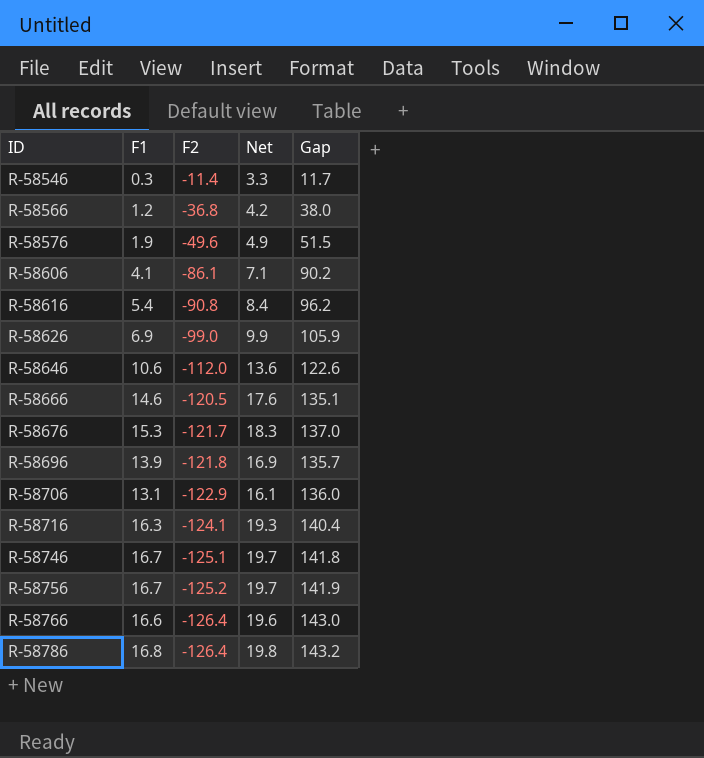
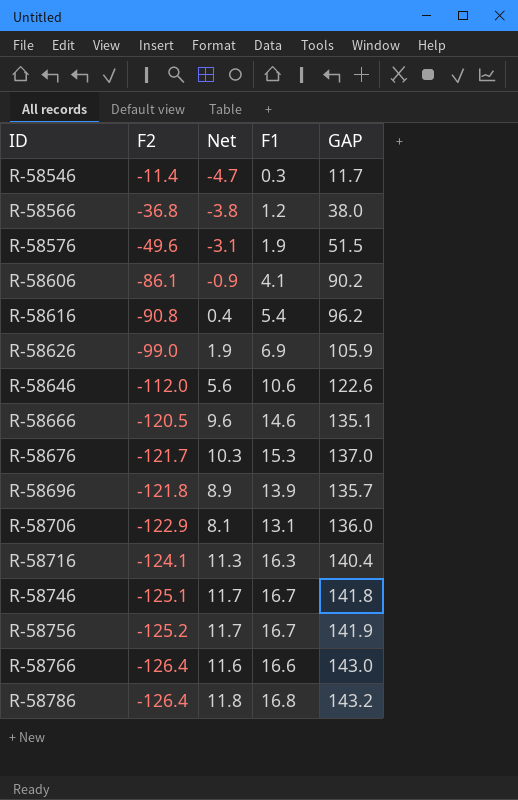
column Net | formula: [F1] + 3 -> [F1] - 5
column F1 | position: 2 -> 4
column name: Gap -> GAP

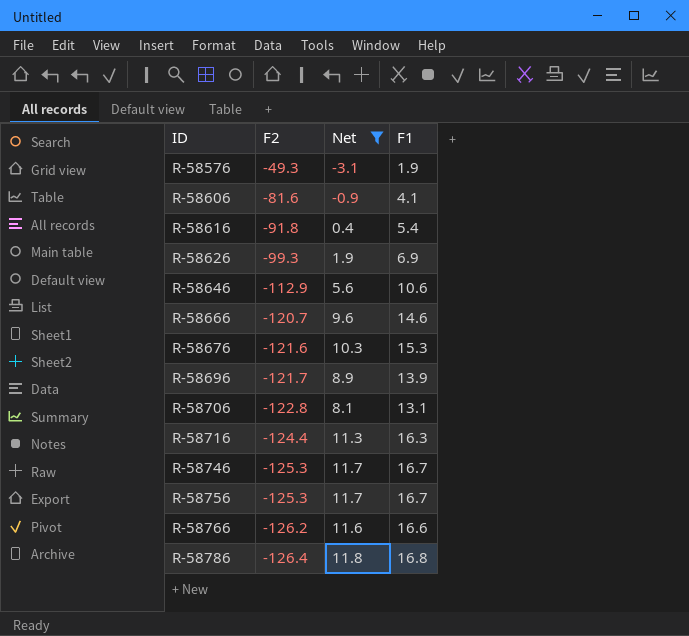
filter: none -> Net >= -3.1
column GAP | formula: [F1] - [F2] -> none
R-58576 | F2: -49.6 -> -49.3
R-58606 | F2: -86.1 -> -81.6
R-58616 | F2: -90.8 -> -91.8
R-58626 | F2: -99.0 -> -99.3
R-58646 | F2: -112.0 -> -112.9
R-58666 | F2: -120.5 -> -120.7
R-58676 | F2: -121.7 -> -121.6
R-58696 | F2: -121.8 -> -121.7
R-58706 | F2: -122.9 -> -122.8
R-58716 | F2: -124.1 -> -124.4
R-58746 | F2: -125.1 -> -125.3
R-58756 | F2: -125.2 -> -125.3
R-58766 | F2: -126.4 -> -126.2

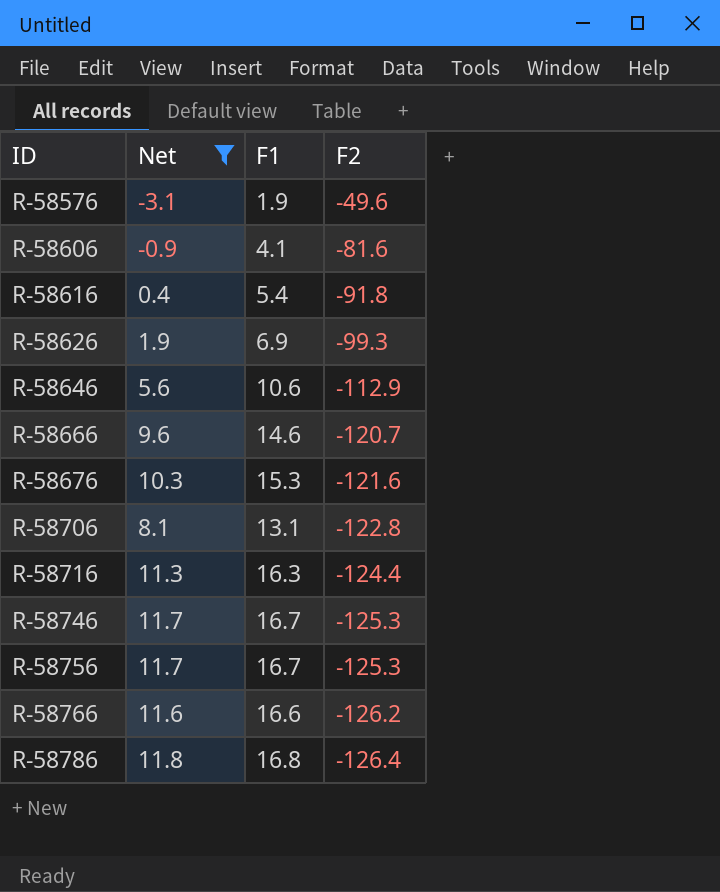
column F2 | position: 2 -> 4
row R-58696: -121.7 | 8.9 | 13.9 -> none
R-58576 | F2: -49.3 -> -49.6

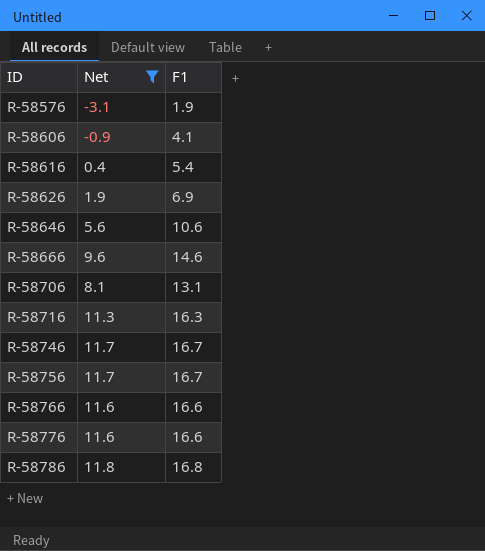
column F2 | position: 4 -> none
row R-58676: 10.3 | 15.3 | -121.6 -> none
row R-58776: none -> 11.6 | 16.6

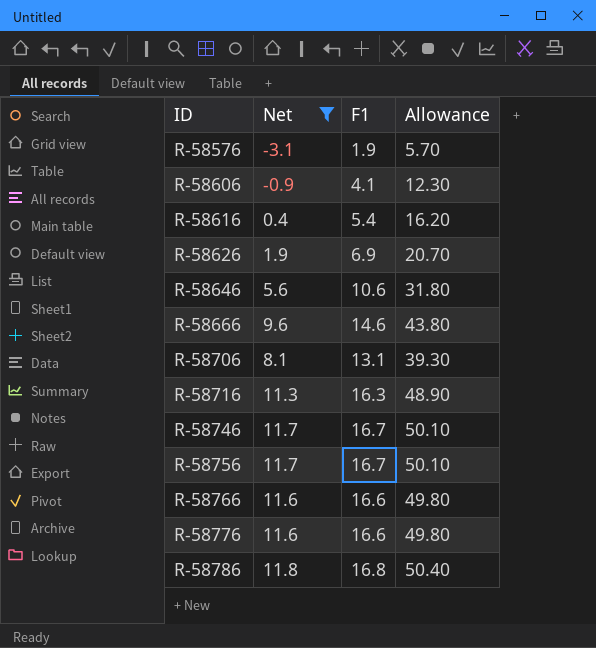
column Allowance | formula: none -> [F1] * 3

